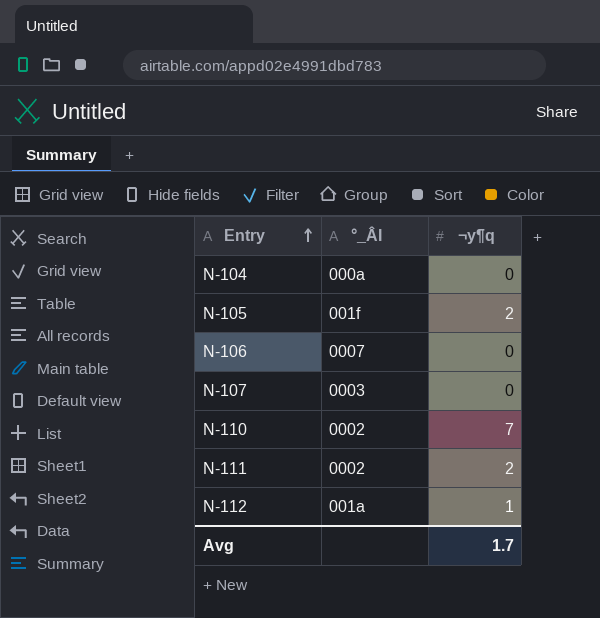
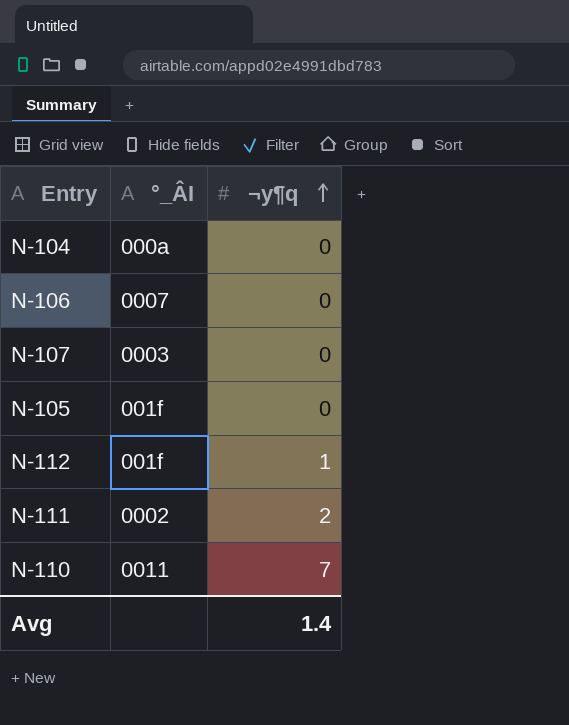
row order: Entry ascending -> ¬y¶q ascending
N-105 | ¬y¶q: 2 -> 0
N-112 | °_ÂI: 001a -> 001f
N-110 | °_ÂI: 0002 -> 0011
Avg | ¬y¶q: 1.7 -> 1.4

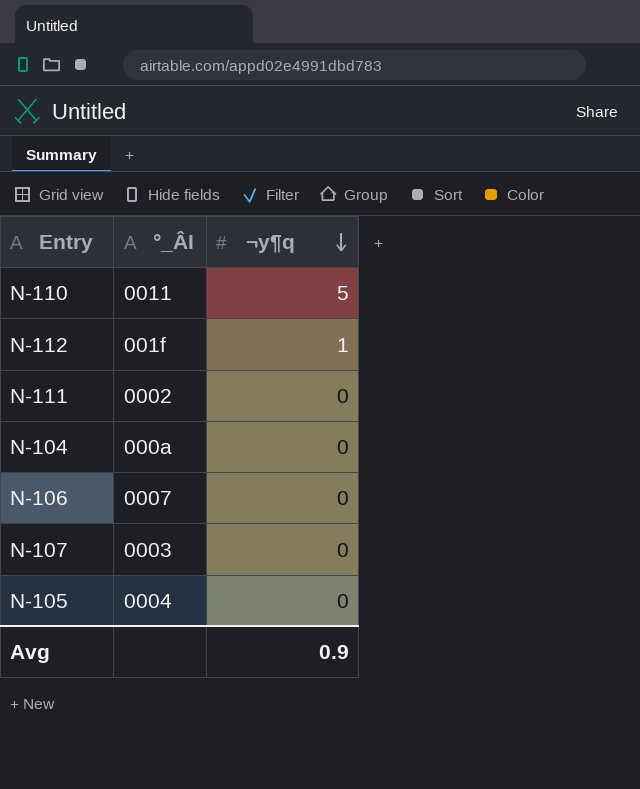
row order: ¬y¶q ascending -> ¬y¶q descending
N-110 | ¬y¶q: 7 -> 5
N-111 | ¬y¶q: 2 -> 0
N-105 | °_ÂI: 001f -> 0004
Avg | ¬y¶q: 1.4 -> 0.9

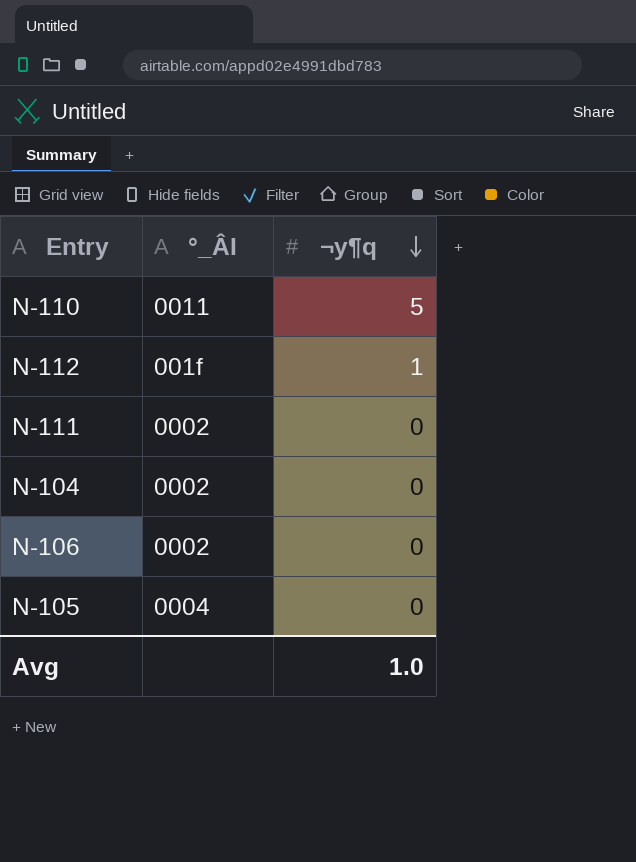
row N-107: 0003 | 0 -> none
N-104 | °_ÂI: 000a -> 0002
N-106 | °_ÂI: 0007 -> 0002
Avg | ¬y¶q: 0.9 -> 1.0

